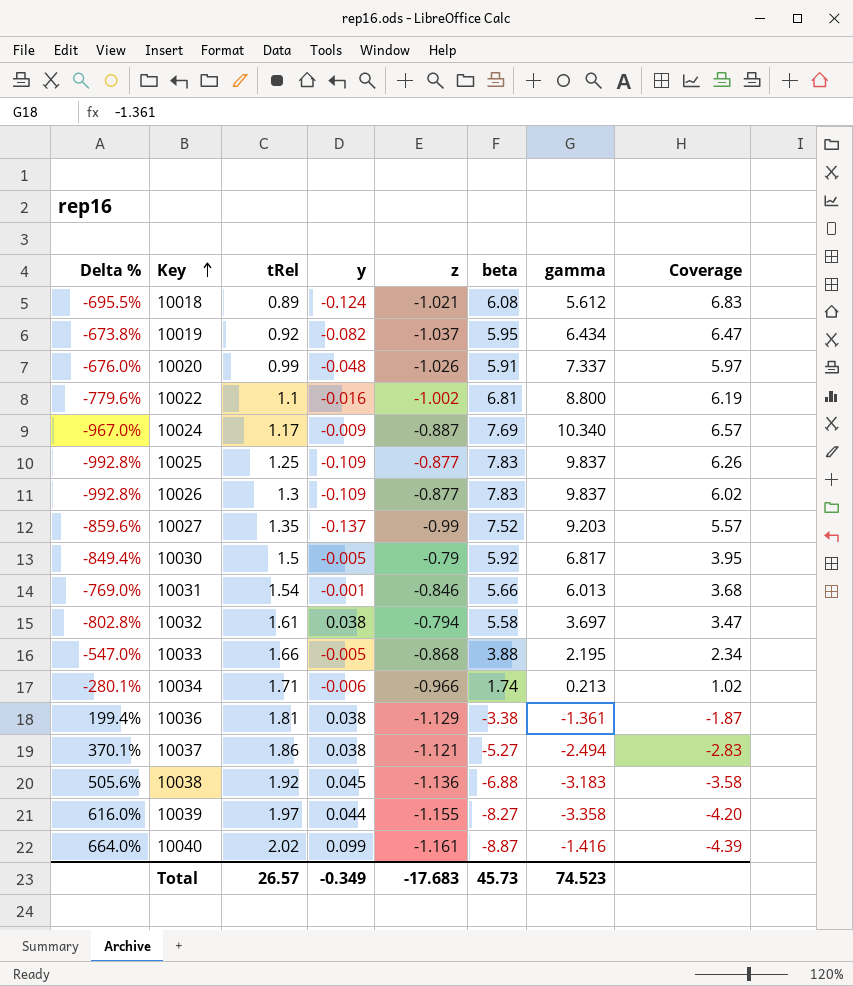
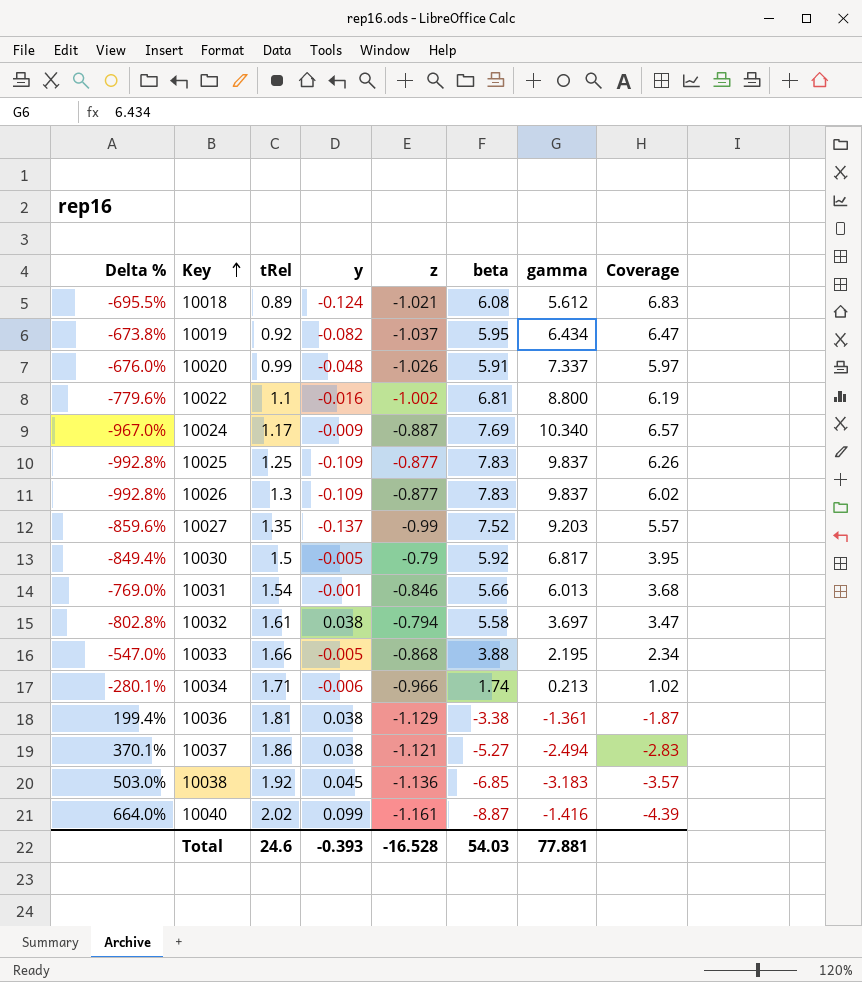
row 10039: 616.0% | 1.97 | 0.044 | -1.155 | -8.27 | -3.358 | -4.20 -> none
10038 | Delta %: 505.6% -> 503.0%
10038 | beta: -6.88 -> -6.85
10038 | Coverage: -3.58 -> -3.57
Total | tRel: 26.57 -> 24.6
Total | y: -0.349 -> -0.393
Total | z: -17.683 -> -16.528
Total | beta: 45.73 -> 54.03
Total | gamma: 74.523 -> 77.881

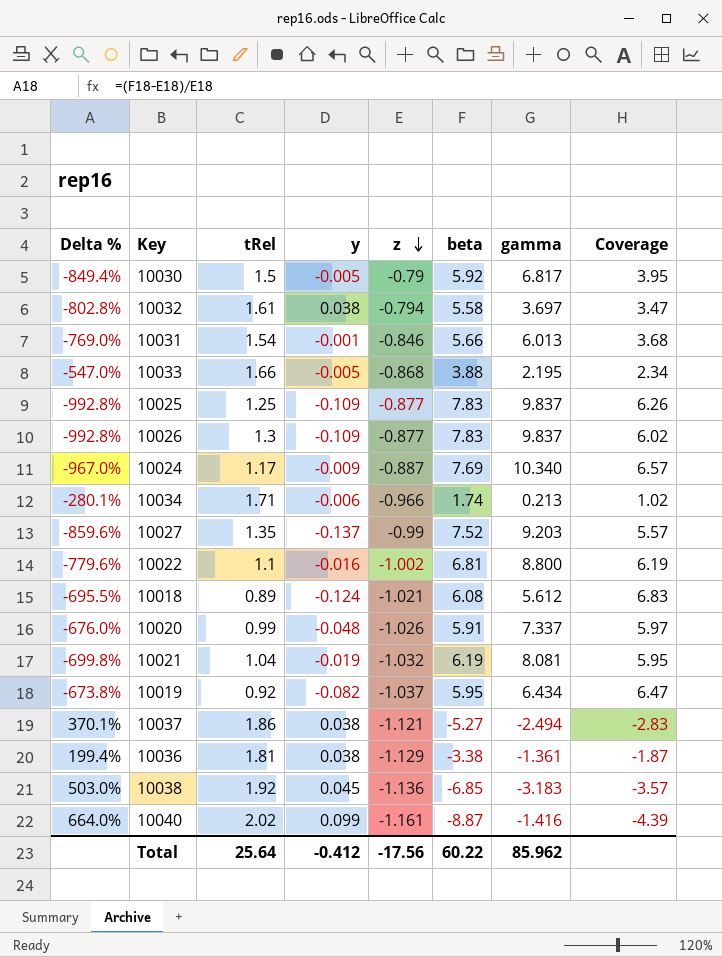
row order: Key ascending -> z descending
row 10021: none -> -699.8% | 1.04 | -0.019 | -1.032 | 6.19 | 8.081 | 5.95
Total | tRel: 24.6 -> 25.64
Total | y: -0.393 -> -0.412
Total | z: -16.528 -> -17.56
Total | beta: 54.03 -> 60.22
Total | gamma: 77.881 -> 85.962

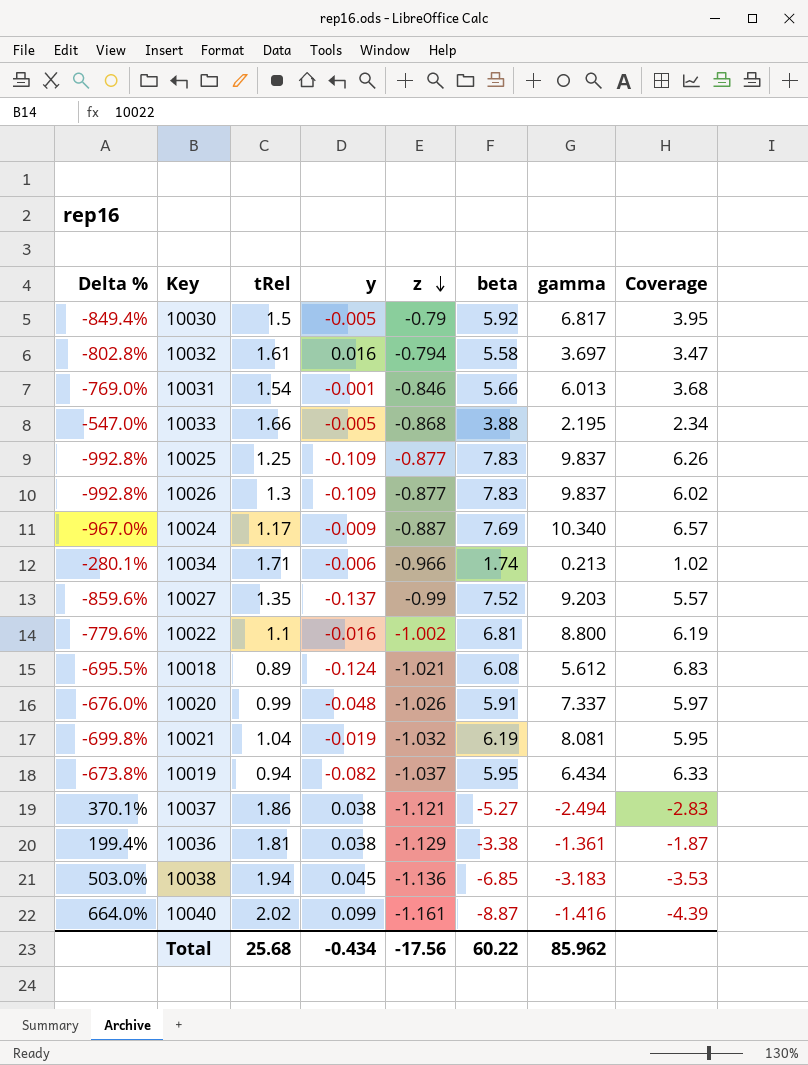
10032 | y: 0.038 -> 0.016
10019 | tRel: 0.92 -> 0.94
10019 | Coverage: 6.47 -> 6.33
10038 | tRel: 1.92 -> 1.94
10038 | Coverage: -3.57 -> -3.53
Total | tRel: 25.64 -> 25.68
Total | y: -0.412 -> -0.434

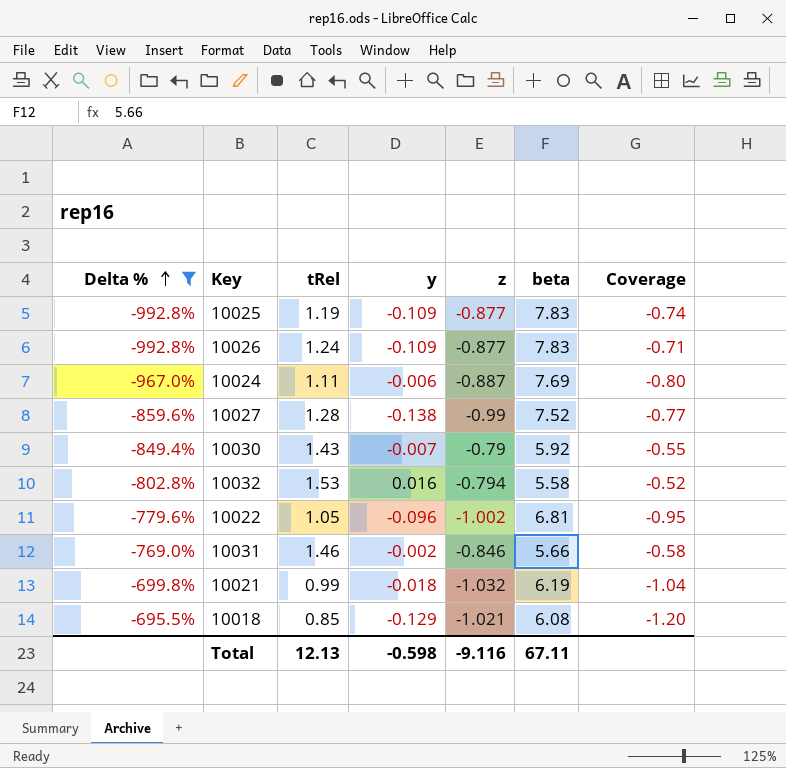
filter: none -> Delta % <= -695.5%
row order: z descending -> Delta % ascending
column gamma | position: 7 -> none
column Coverage | formula: [beta] / [tRel] -> [z] / [tRel]
10025 | tRel: 1.25 -> 1.19
10026 | tRel: 1.3 -> 1.24
10024 | tRel: 1.17 -> 1.11
10024 | y: -0.009 -> -0.006
10027 | tRel: 1.35 -> 1.28
10027 | y: -0.137 -> -0.138
10030 | tRel: 1.5 -> 1.43
10030 | y: -0.005 -> -0.007
10032 | tRel: 1.61 -> 1.53
10022 | tRel: 1.1 -> 1.05
10022 | y: -0.016 -> -0.096
10031 | tRel: 1.54 -> 1.46
10031 | y: -0.001 -> -0.002
10021 | tRel: 1.04 -> 0.99
10021 | y: -0.019 -> -0.018
10018 | tRel: 0.89 -> 0.85
10018 | y: -0.124 -> -0.129
Total | tRel: 25.68 -> 12.13
Total | y: -0.434 -> -0.598
Total | z: -17.56 -> -9.116
Total | beta: 60.22 -> 67.11

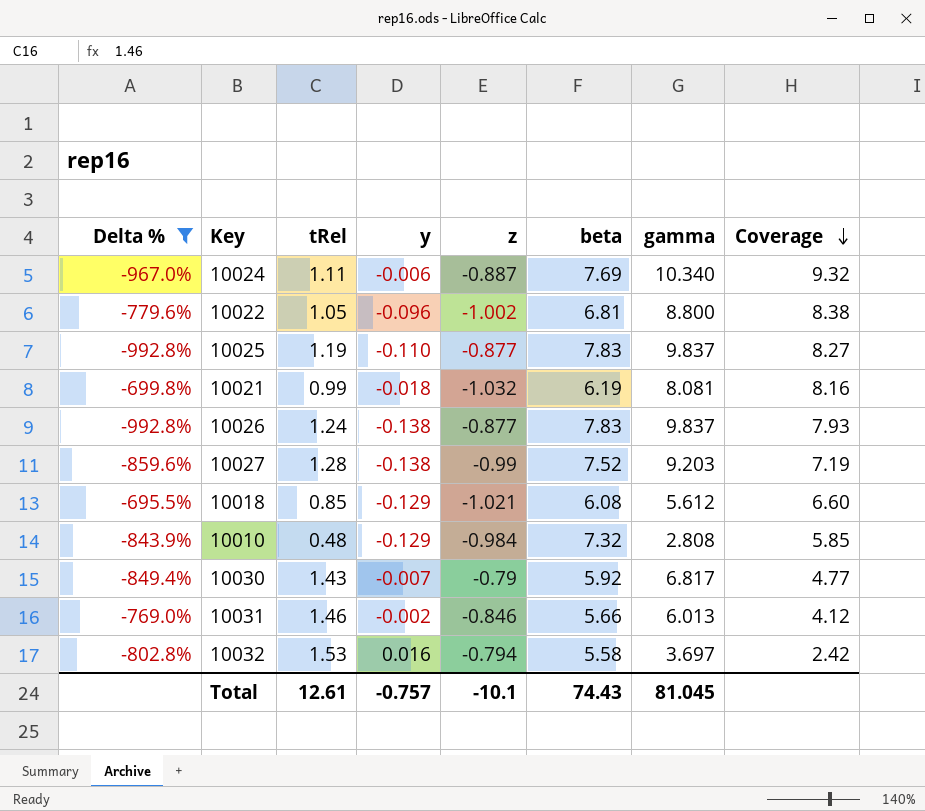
row order: Delta % ascending -> Coverage descending
column gamma | position: none -> 7
column Coverage | formula: [z] / [tRel] -> [gamma] / [tRel]
10025 | y: -0.109 -> -0.110
10026 | y: -0.109 -> -0.138
row 10010: none -> -843.9% | 0.48 | -0.129 | -0.984 | 7.32 | 2.808 | 5.85
Total | tRel: 12.13 -> 12.61
Total | y: -0.598 -> -0.757
Total | z: -9.116 -> -10.1
Total | beta: 67.11 -> 74.43

